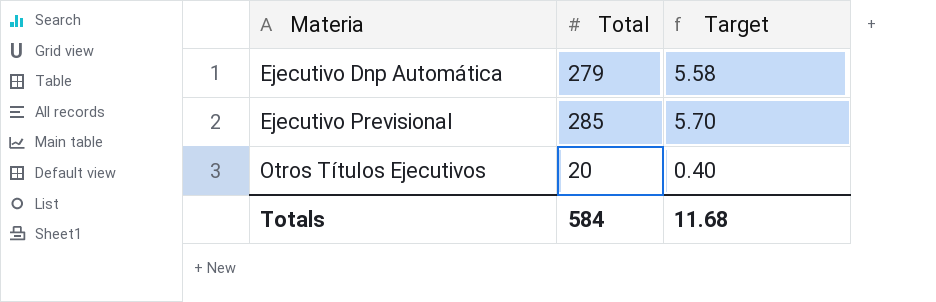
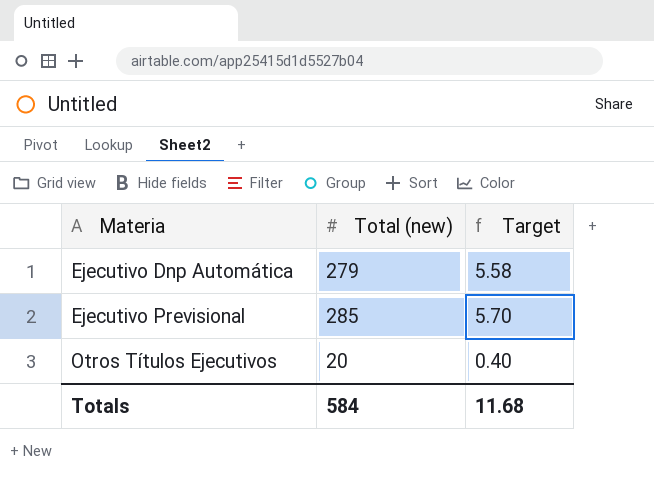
column name: Total -> Total (new)

